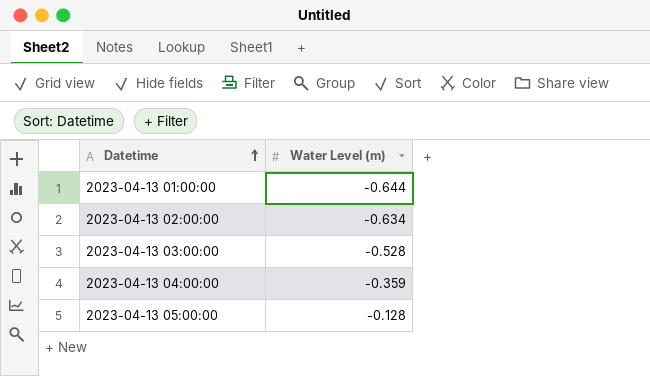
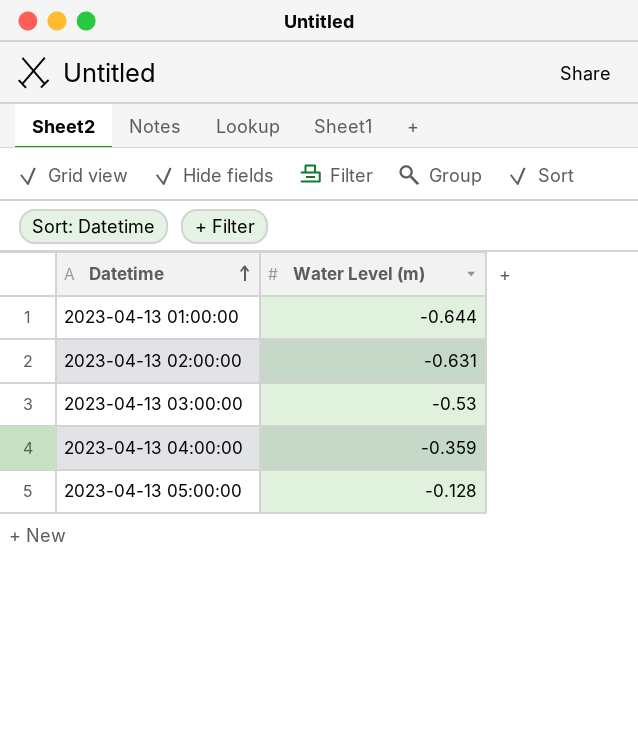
2023-04-13 02:00:00 | Water Level (m): -0.634 -> -0.631
2023-04-13 03:00:00 | Water Level (m): -0.528 -> -0.53

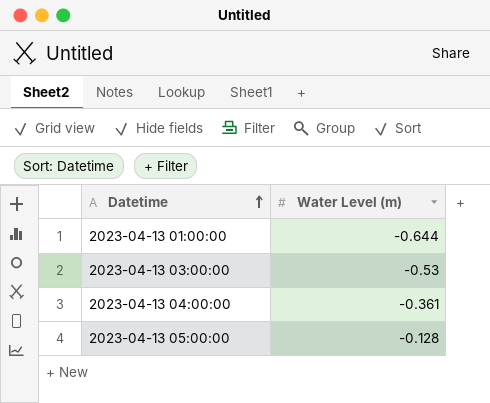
row 2023-04-13 02:00:00: -0.631 -> none
2023-04-13 04:00:00 | Water Level (m): -0.359 -> -0.361

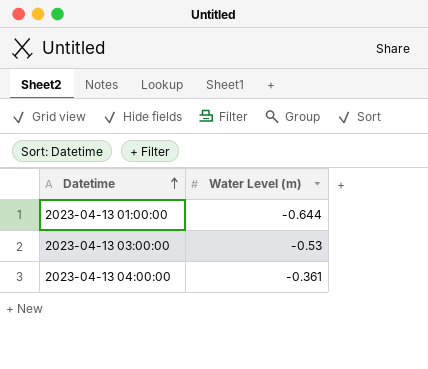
row 2023-04-13 05:00:00: -0.128 -> none

